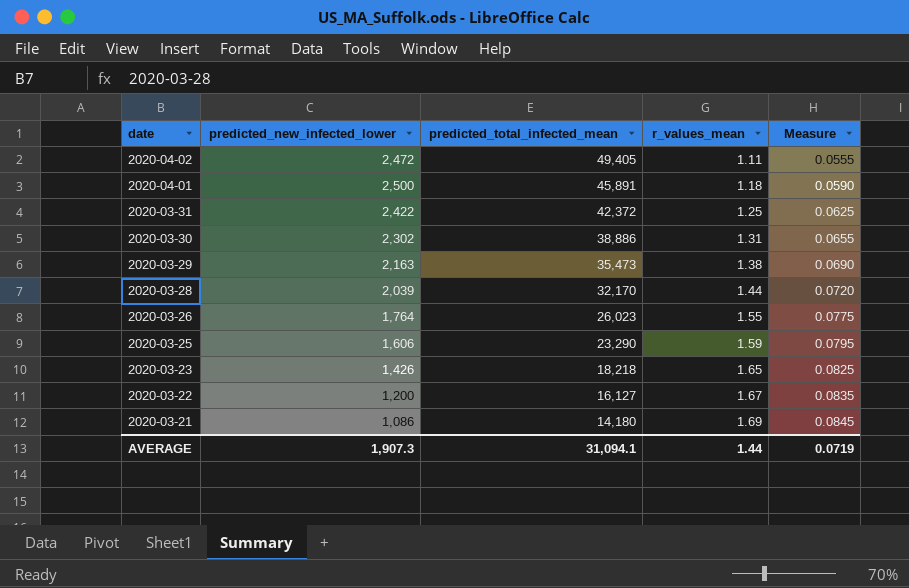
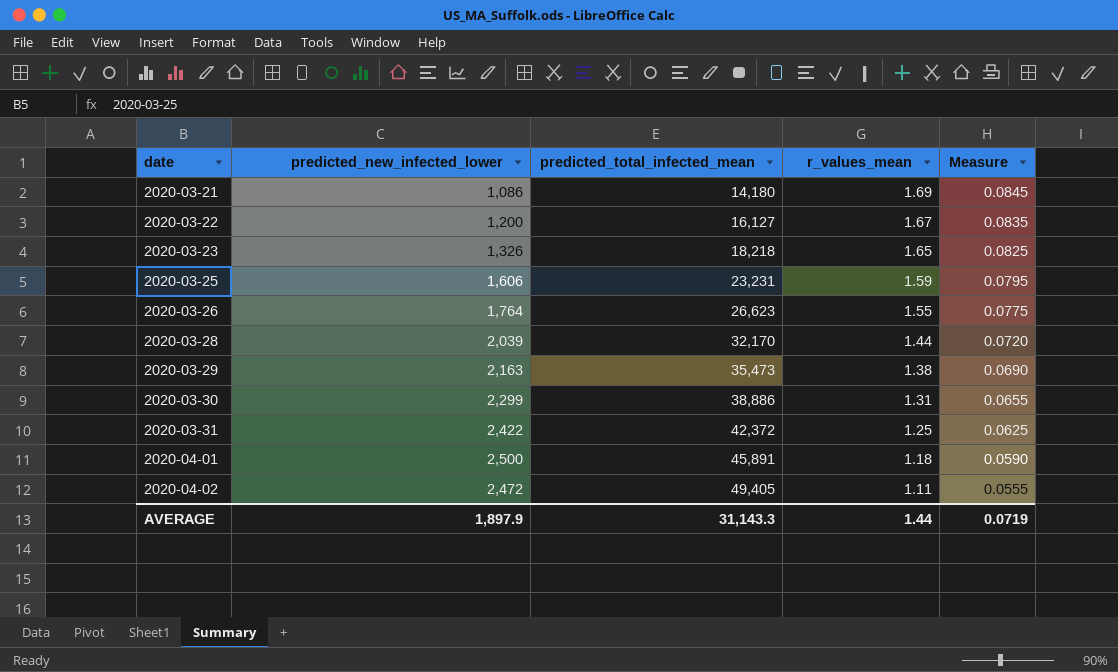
row order: date descending -> date ascending
2020-03-23 | predicted_new_infected_lower: 1,426 -> 1,326
2020-03-25 | predicted_total_infected_mean: 23,290 -> 23,231
2020-03-26 | predicted_total_infected_mean: 26,023 -> 26,623
2020-03-30 | predicted_new_infected_lower: 2,302 -> 2,299
AVERAGE | predicted_new_infected_lower: 1,907.3 -> 1,897.9
AVERAGE | predicted_total_infected_mean: 31,094.1 -> 31,143.3

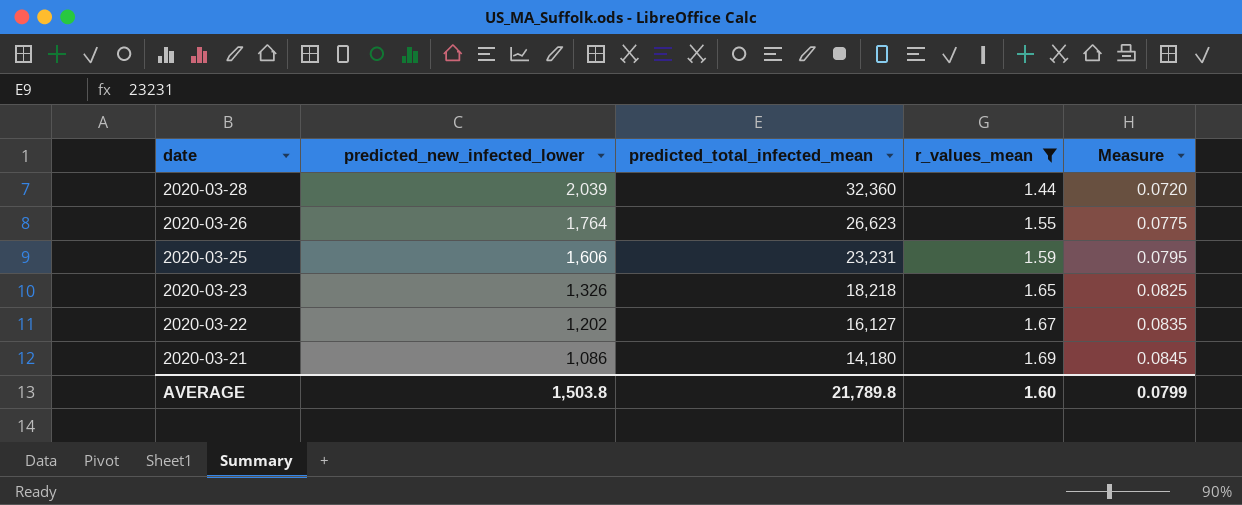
filter: none -> r_values_mean >= 1.44
row order: date ascending -> date descending
2020-03-28 | predicted_total_infected_mean: 32,170 -> 32,360
2020-03-22 | predicted_new_infected_lower: 1,200 -> 1,202
AVERAGE | predicted_new_infected_lower: 1,897.9 -> 1,503.8
AVERAGE | predicted_total_infected_mean: 31,143.3 -> 21,789.8
AVERAGE | r_values_mean: 1.44 -> 1.60
AVERAGE | Measure: 0.0719 -> 0.0799

